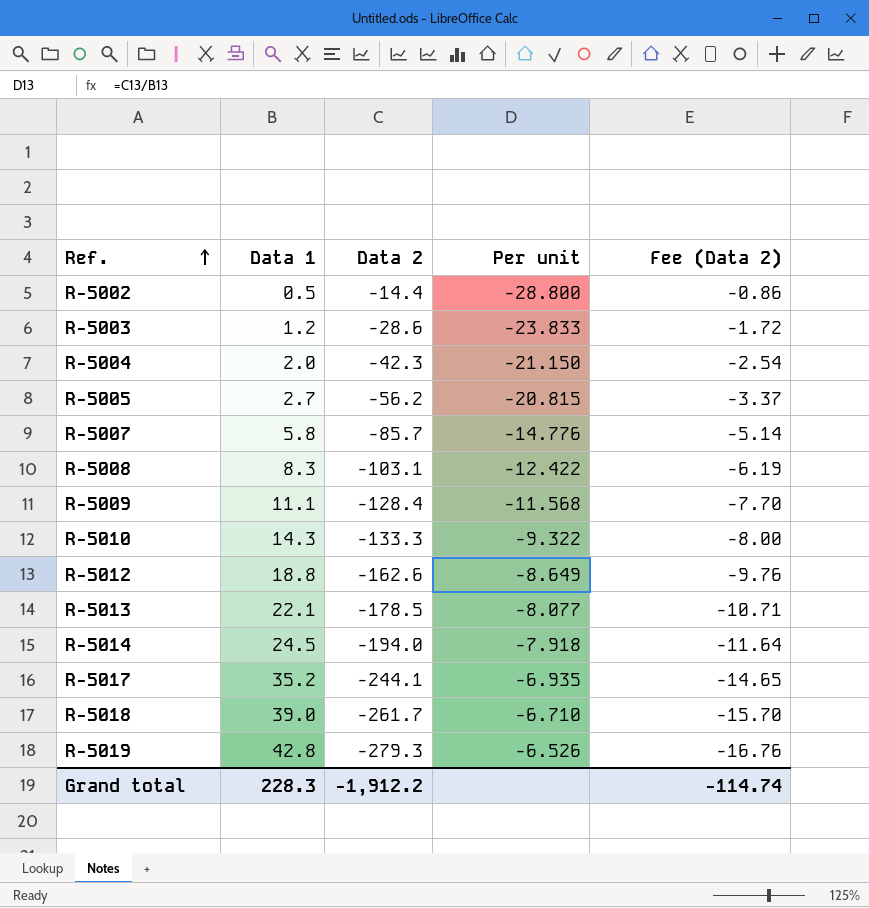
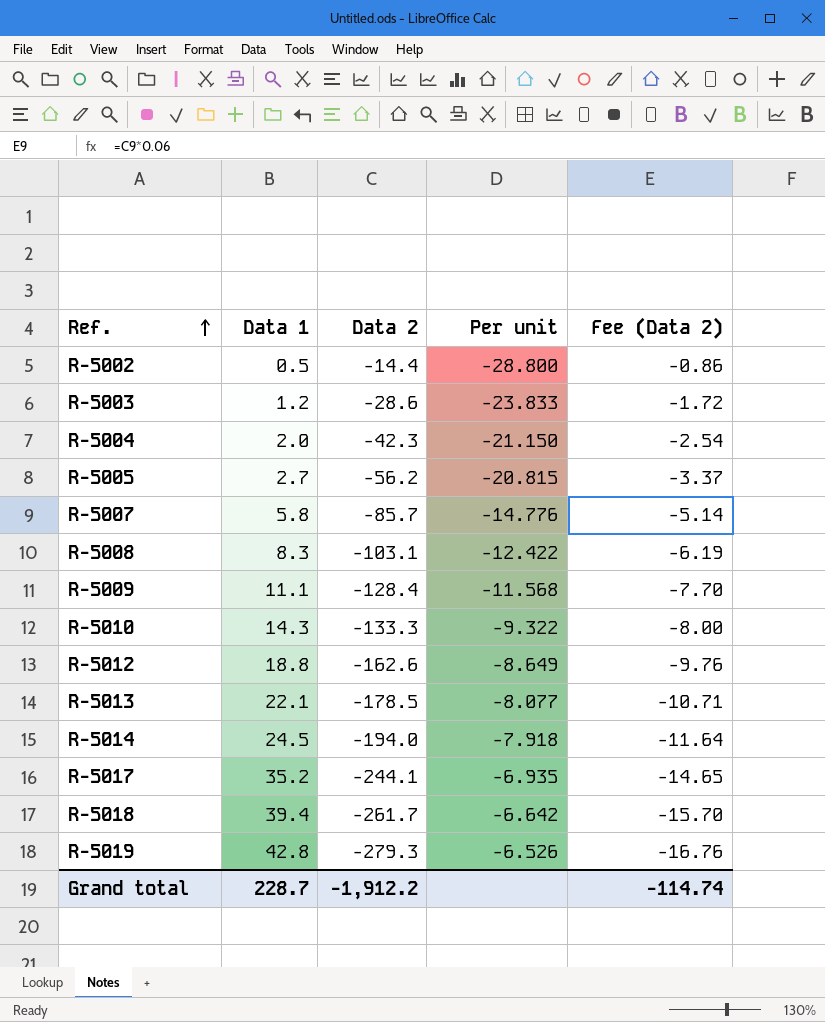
R-5018 | Data 1: 39.0 -> 39.4
R-5018 | Per unit: -6.710 -> -6.642
Grand total | Data 1: 228.3 -> 228.7

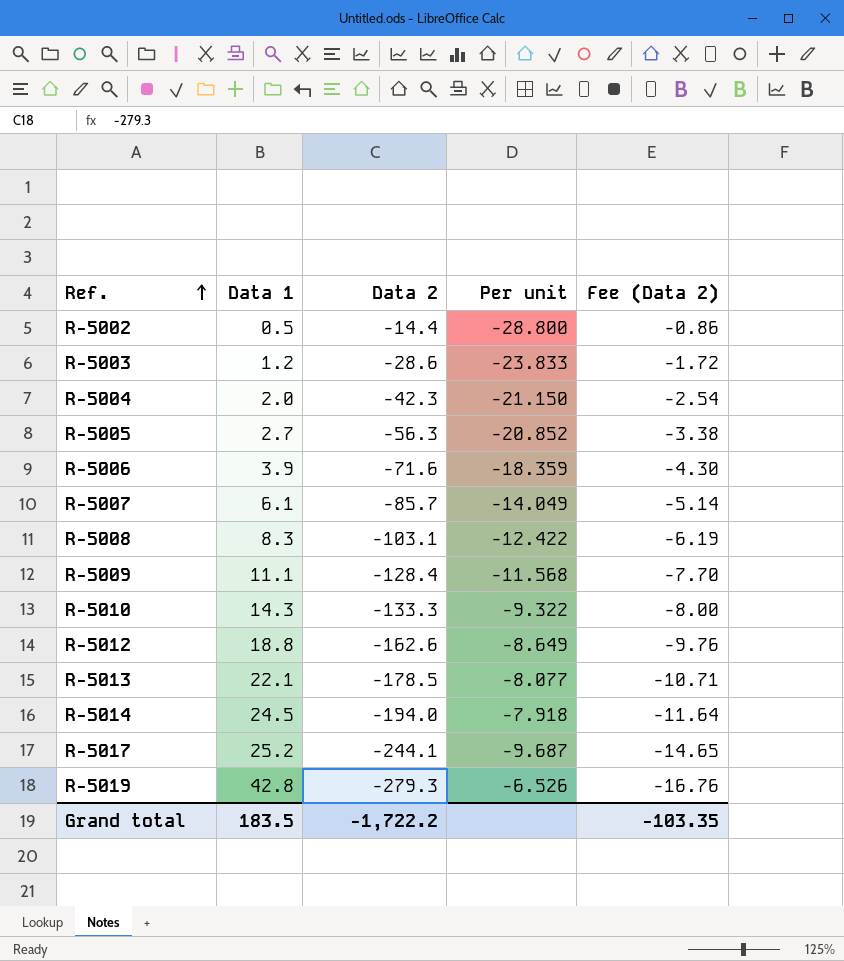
row R-5018: 39.4 | -261.7 | -6.642 | -15.70 -> none
R-5005 | Data 2: -56.2 -> -56.3
R-5005 | Per unit: -20.815 -> -20.852
R-5005 | Fee (Data 2): -3.37 -> -3.38
row R-5006: none -> 3.9 | -71.6 | -18.359 | -4.30
R-5007 | Data 1: 5.8 -> 6.1
R-5007 | Per unit: -14.776 -> -14.049
R-5017 | Data 1: 35.2 -> 25.2
R-5017 | Per unit: -6.935 -> -9.687
Grand total | Data 1: 228.7 -> 183.5
Grand total | Data 2: -1,912.2 -> -1,722.2
Grand total | Fee (Data 2): -114.74 -> -103.35

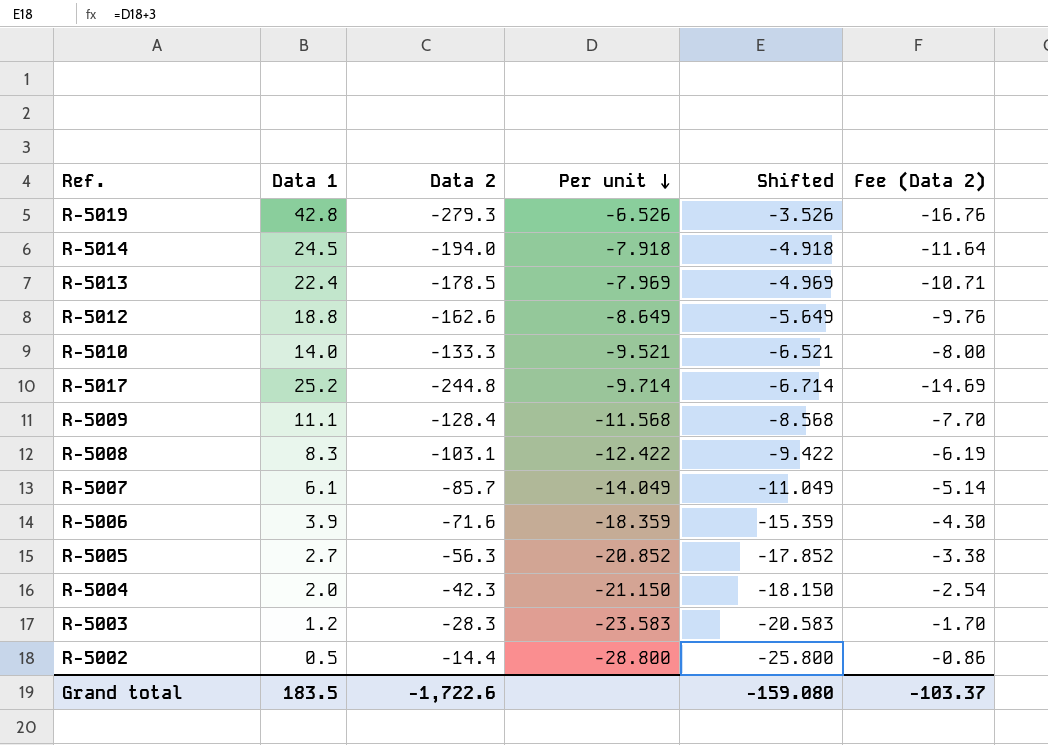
row order: Ref. ascending -> Per unit descending
column Shifted | formula: none -> [Per unit] + 3
R-5013 | Data 1: 22.1 -> 22.4
R-5013 | Per unit: -8.077 -> -7.969
R-5010 | Data 1: 14.3 -> 14.0
R-5010 | Per unit: -9.322 -> -9.521
R-5017 | Data 2: -244.1 -> -244.8
R-5017 | Per unit: -9.687 -> -9.714
R-5017 | Fee (Data 2): -14.65 -> -14.69
R-5003 | Data 2: -28.6 -> -28.3
R-5003 | Per unit: -23.833 -> -23.583
R-5003 | Fee (Data 2): -1.72 -> -1.70
Grand total | Data 2: -1,722.2 -> -1,722.6
Grand total | Fee (Data 2): -103.35 -> -103.37

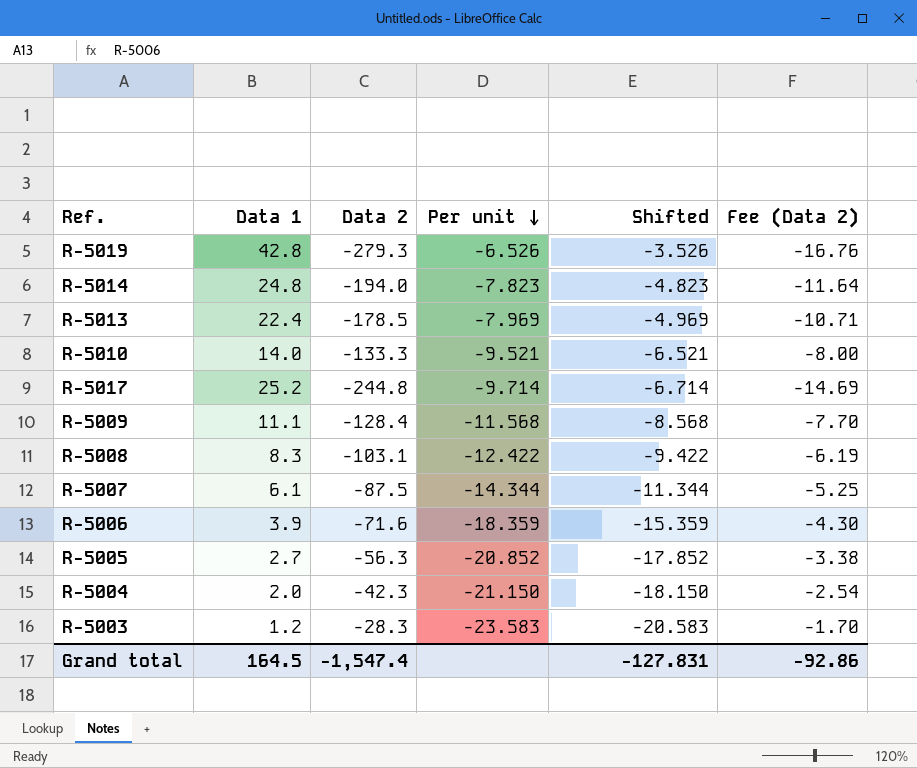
row R-5012: 18.8 | -162.6 | -8.649 | -5.649 | -9.76 -> none
row R-5002: 0.5 | -14.4 | -28.800 | -25.800 | -0.86 -> none
R-5014 | Data 1: 24.5 -> 24.8
R-5014 | Per unit: -7.918 -> -7.823
R-5014 | Shifted: -4.918 -> -4.823
R-5007 | Data 2: -85.7 -> -87.5
R-5007 | Per unit: -14.049 -> -14.344
R-5007 | Shifted: -11.049 -> -11.344
R-5007 | Fee (Data 2): -5.14 -> -5.25
Grand total | Data 1: 183.5 -> 164.5
Grand total | Data 2: -1,722.6 -> -1,547.4
Grand total | Shifted: -159.080 -> -127.831
Grand total | Fee (Data 2): -103.37 -> -92.86

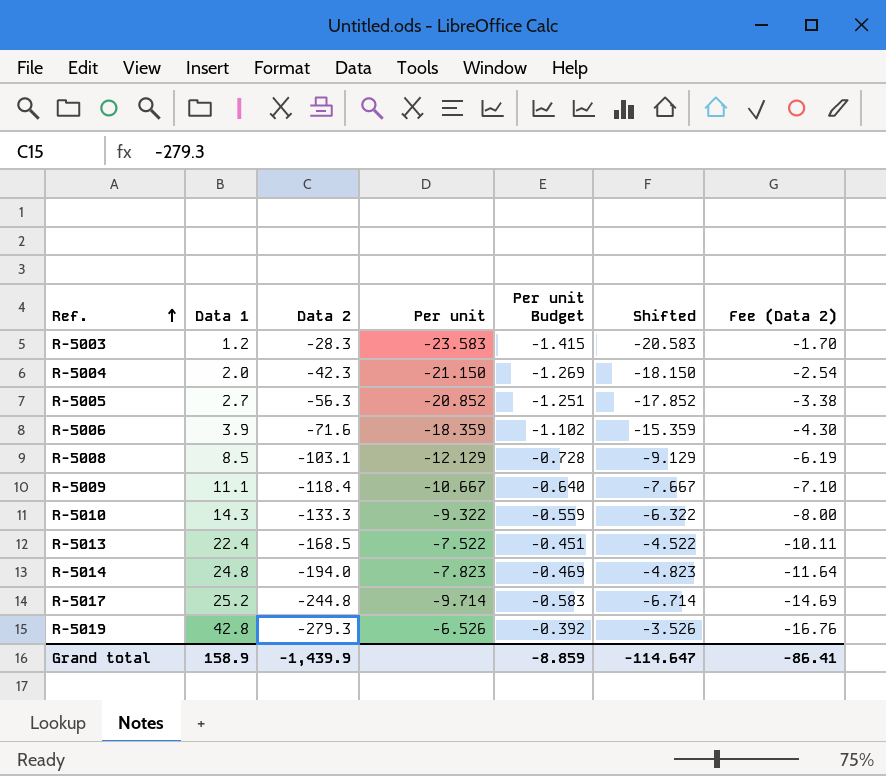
row order: Per unit descending -> Ref. ascending
column Per unit Budget | formula: none -> [Per unit] * 0.06
row R-5007: 6.1 | -87.5 | -14.344 | -11.344 | -5.25 -> none
R-5008 | Data 1: 8.3 -> 8.5
R-5008 | Per unit: -12.422 -> -12.129
R-5008 | Shifted: -9.422 -> -9.129
R-5009 | Data 2: -128.4 -> -118.4
R-5009 | Per unit: -11.568 -> -10.667
R-5009 | Shifted: -8.568 -> -7.667
R-5009 | Fee (Data 2): -7.70 -> -7.10
R-5010 | Data 1: 14.0 -> 14.3
R-5010 | Per unit: -9.521 -> -9.322
R-5010 | Shifted: -6.521 -> -6.322
R-5013 | Data 2: -178.5 -> -168.5
R-5013 | Per unit: -7.969 -> -7.522
R-5013 | Shifted: -4.969 -> -4.522
R-5013 | Fee (Data 2): -10.71 -> -10.11
Grand total | Data 1: 164.5 -> 158.9
Grand total | Data 2: -1,547.4 -> -1,439.9
Grand total | Shifted: -127.831 -> -114.647
Grand total | Fee (Data 2): -92.86 -> -86.41

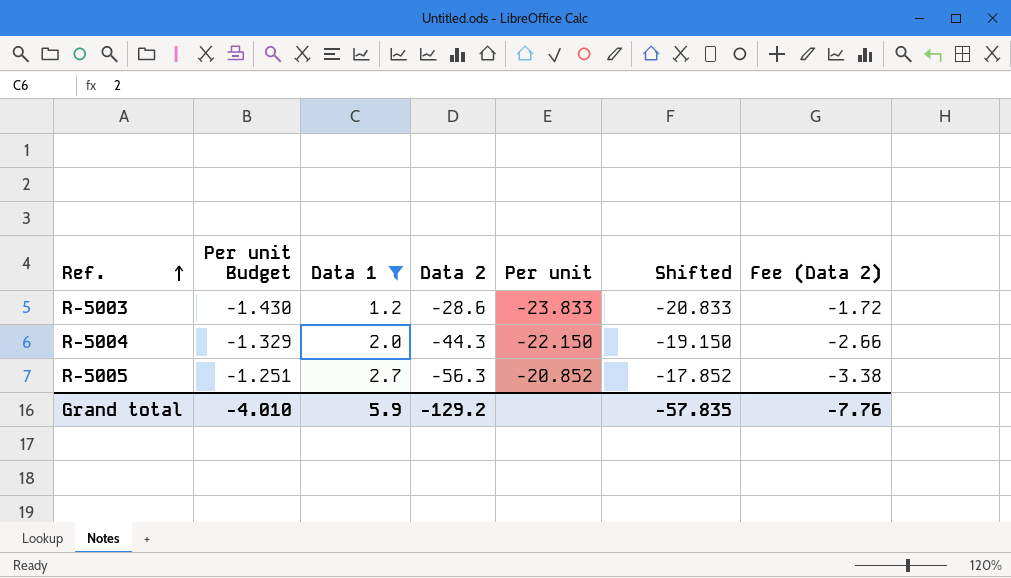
filter: none -> Data 1 <= 2.7
column Per unit Budget | position: 5 -> 2
R-5003 | Per unit Budget: -1.415 -> -1.430
R-5003 | Data 2: -28.3 -> -28.6
R-5003 | Per unit: -23.583 -> -23.833
R-5003 | Shifted: -20.583 -> -20.833
R-5003 | Fee (Data 2): -1.70 -> -1.72
R-5004 | Per unit Budget: -1.269 -> -1.329
R-5004 | Data 2: -42.3 -> -44.3
R-5004 | Per unit: -21.150 -> -22.150
R-5004 | Shifted: -18.150 -> -19.150
R-5004 | Fee (Data 2): -2.54 -> -2.66
Grand total | Per unit Budget: -8.859 -> -4.010
Grand total | Data 1: 158.9 -> 5.9
Grand total | Data 2: -1,439.9 -> -129.2
Grand total | Shifted: -114.647 -> -57.835
Grand total | Fee (Data 2): -86.41 -> -7.76

